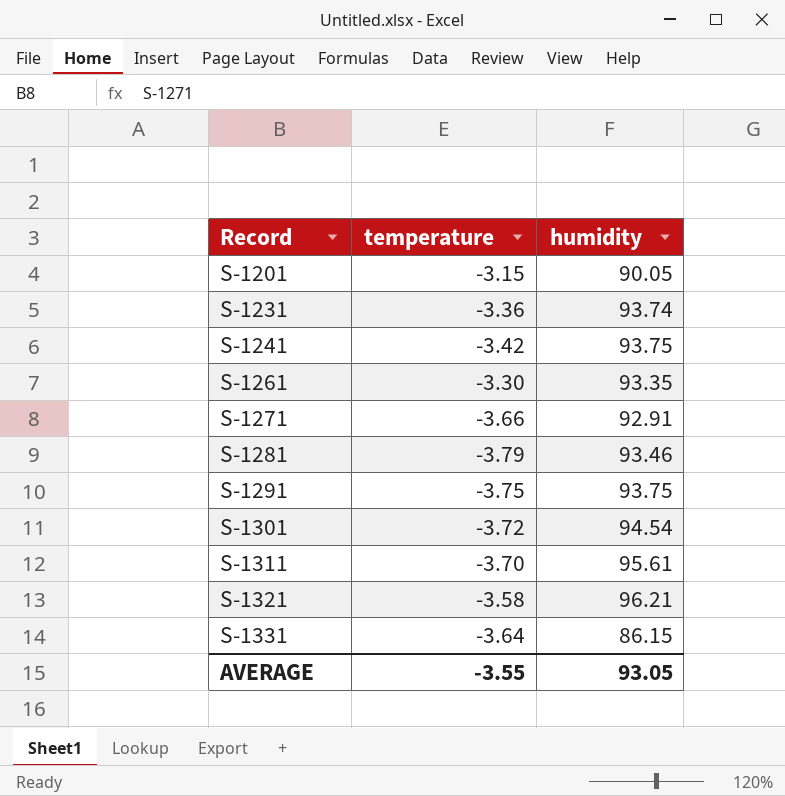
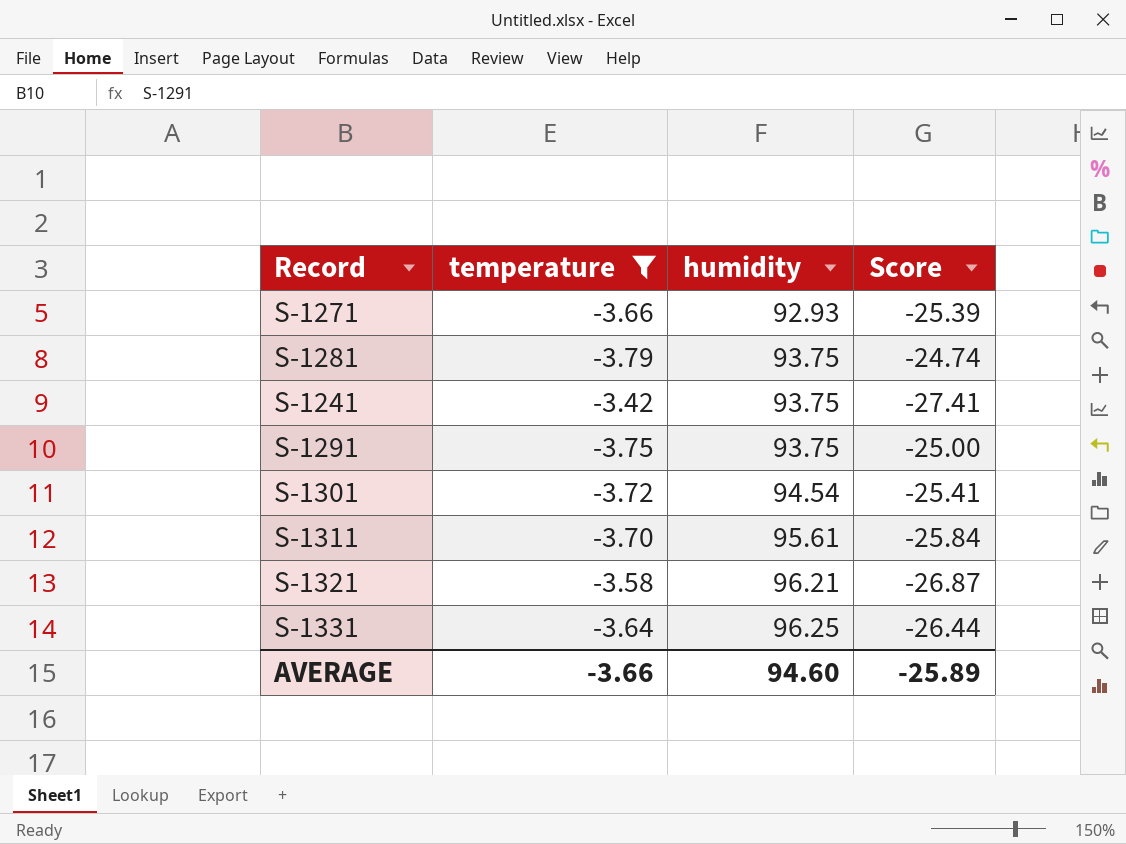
filter: none -> temperature <= -3.42
row order: Record ascending -> humidity ascending
column Score | formula: none -> [humidity] / [temperature]
S-1271 | humidity: 92.91 -> 92.93
S-1281 | humidity: 93.46 -> 93.75
S-1331 | humidity: 86.15 -> 96.25
AVERAGE | temperature: -3.55 -> -3.66
AVERAGE | humidity: 93.05 -> 94.60

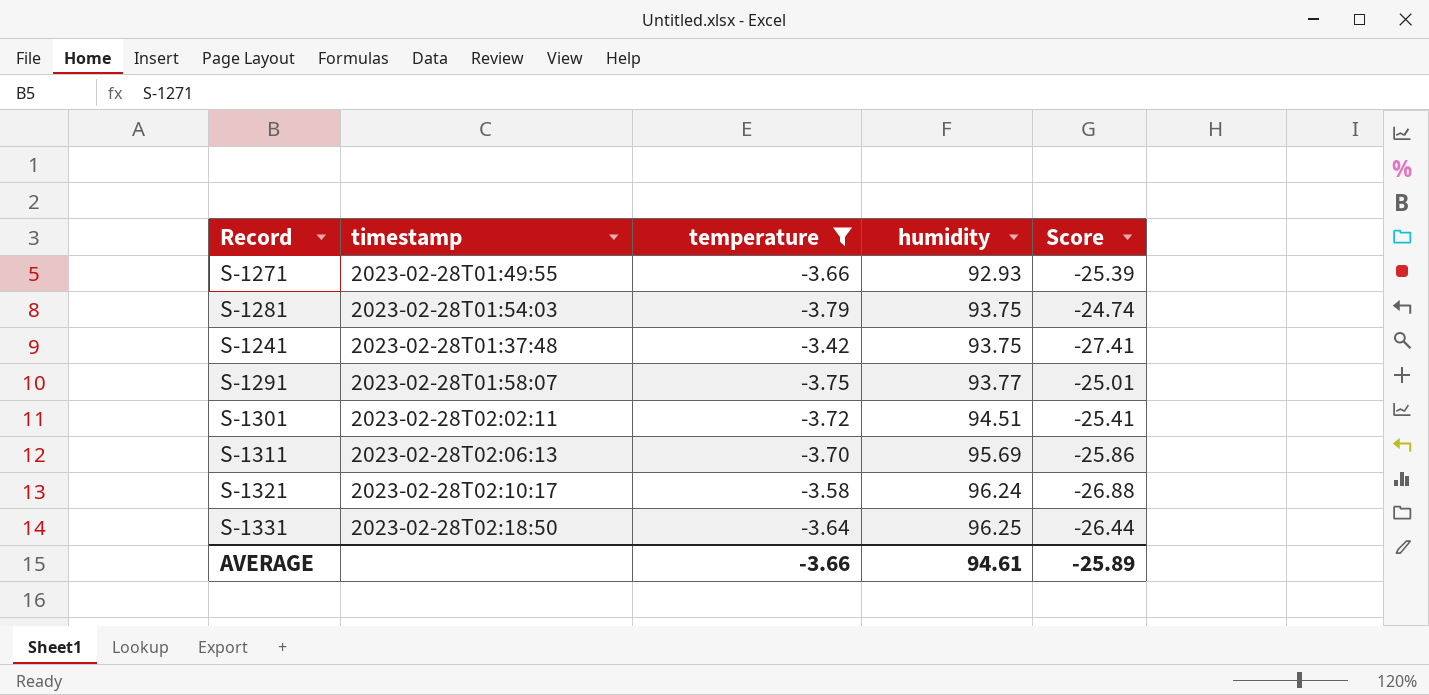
column timestamp | position: none -> 2
S-1291 | humidity: 93.75 -> 93.77
S-1291 | Score: -25.00 -> -25.01
S-1301 | humidity: 94.54 -> 94.51
S-1311 | humidity: 95.61 -> 95.69
S-1311 | Score: -25.84 -> -25.86
S-1321 | humidity: 96.21 -> 96.24
S-1321 | Score: -26.87 -> -26.88
AVERAGE | humidity: 94.60 -> 94.61

